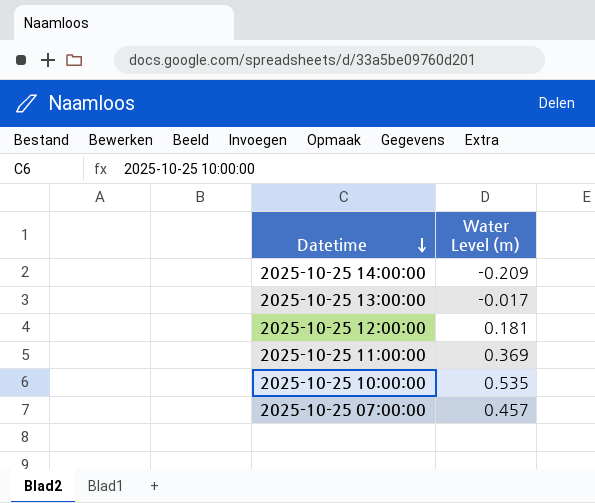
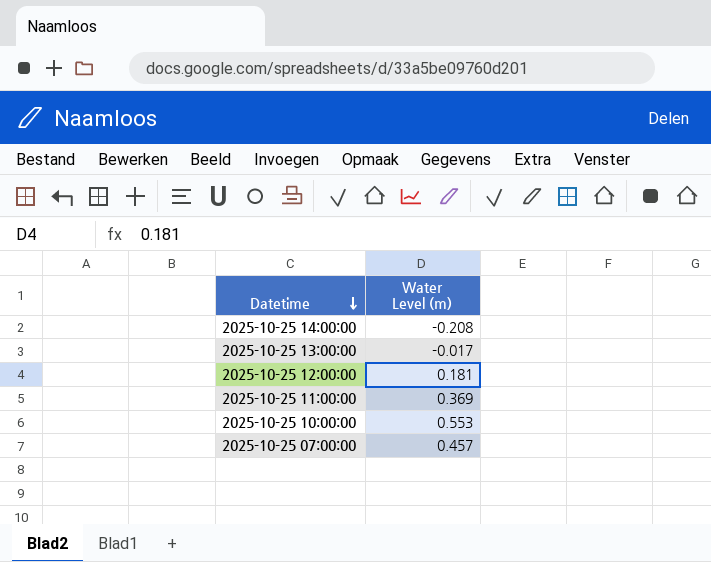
2025-10-25 14:00:00 | Water Level (m): -0.209 -> -0.208
2025-10-25 10:00:00 | Water Level (m): 0.535 -> 0.553

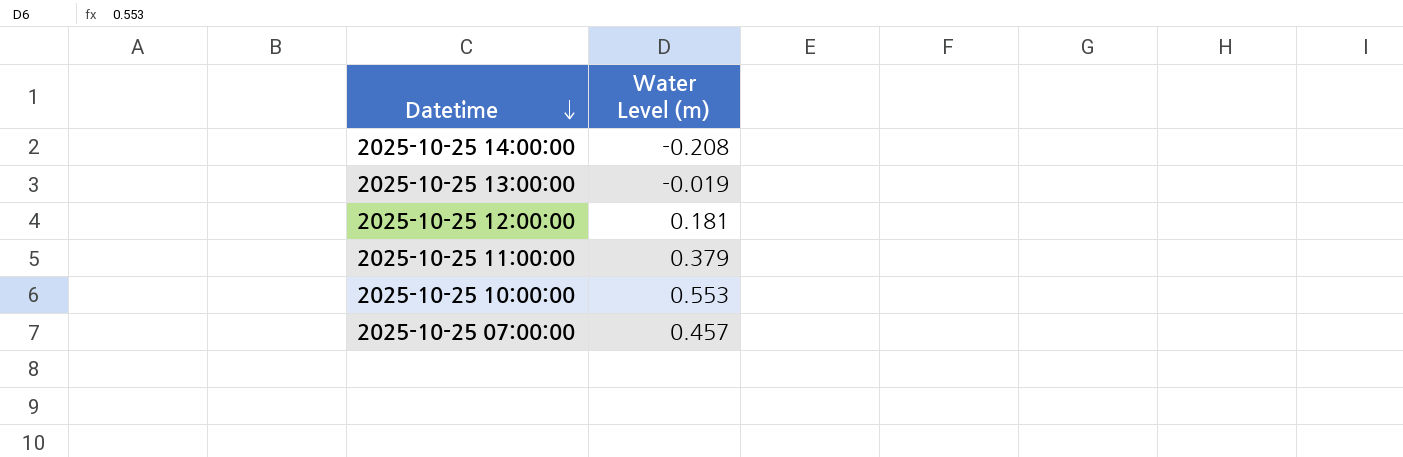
2025-10-25 13:00:00 | Water Level (m): -0.017 -> -0.019
2025-10-25 11:00:00 | Water Level (m): 0.369 -> 0.379

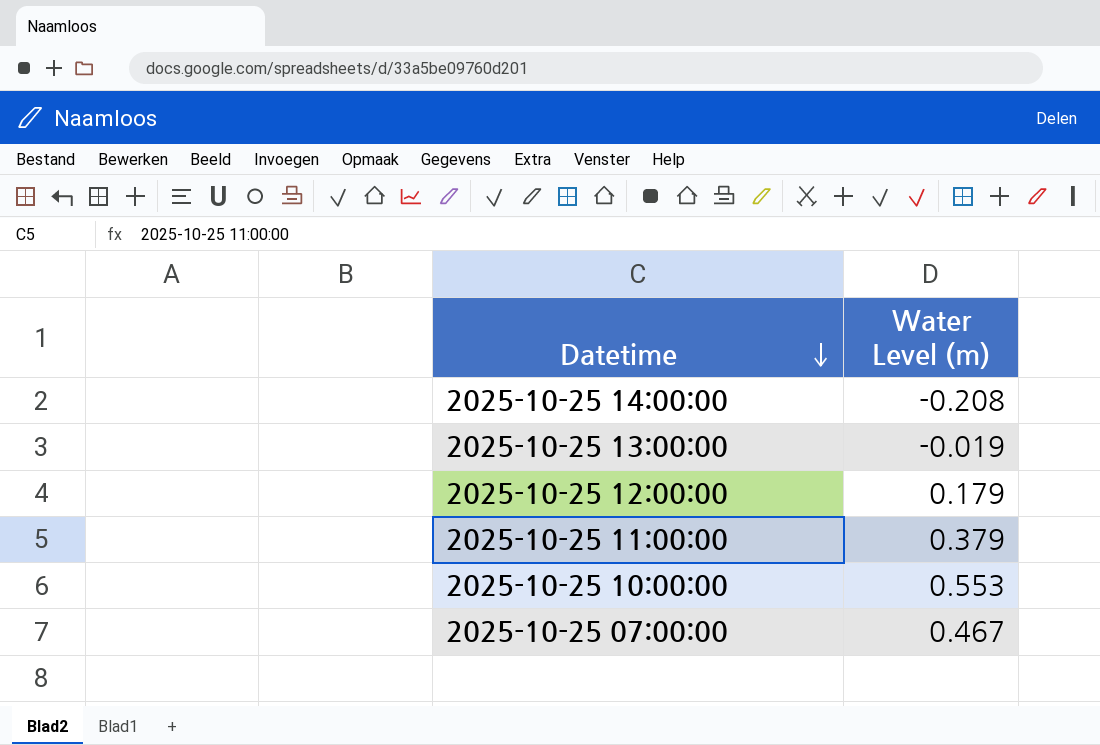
2025-10-25 12:00:00 | Water Level (m): 0.181 -> 0.179
2025-10-25 07:00:00 | Water Level (m): 0.457 -> 0.467

